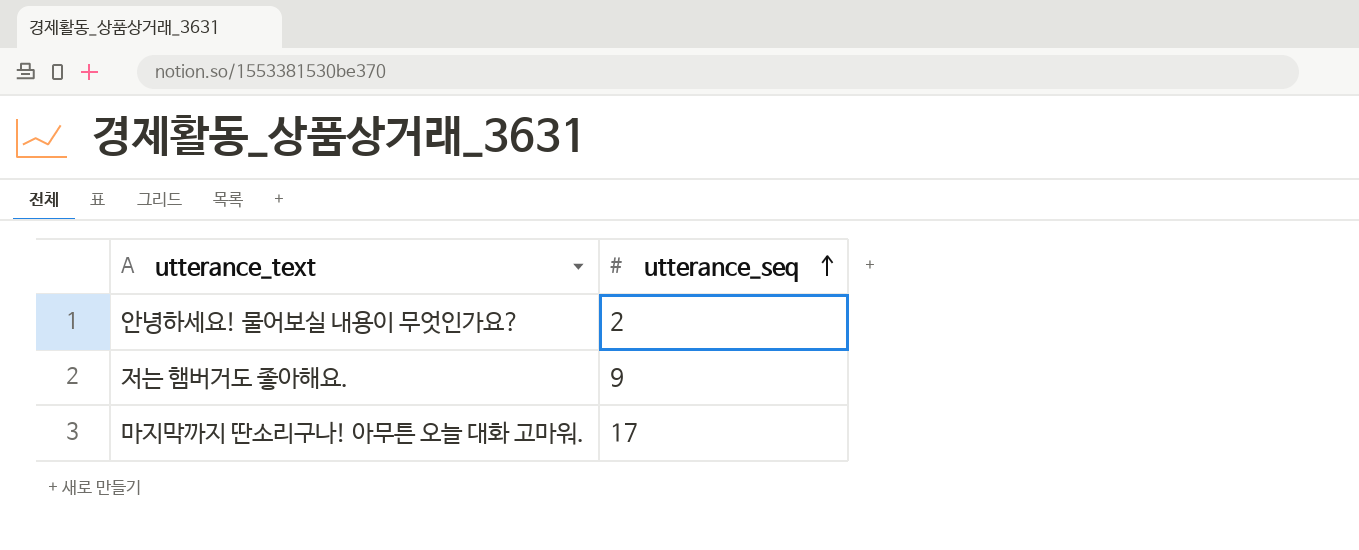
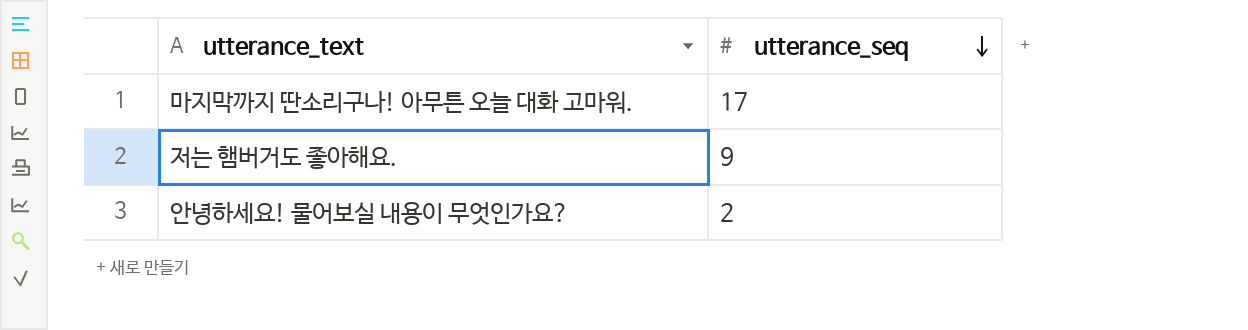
row order: utterance_seq ascending -> utterance_seq descending

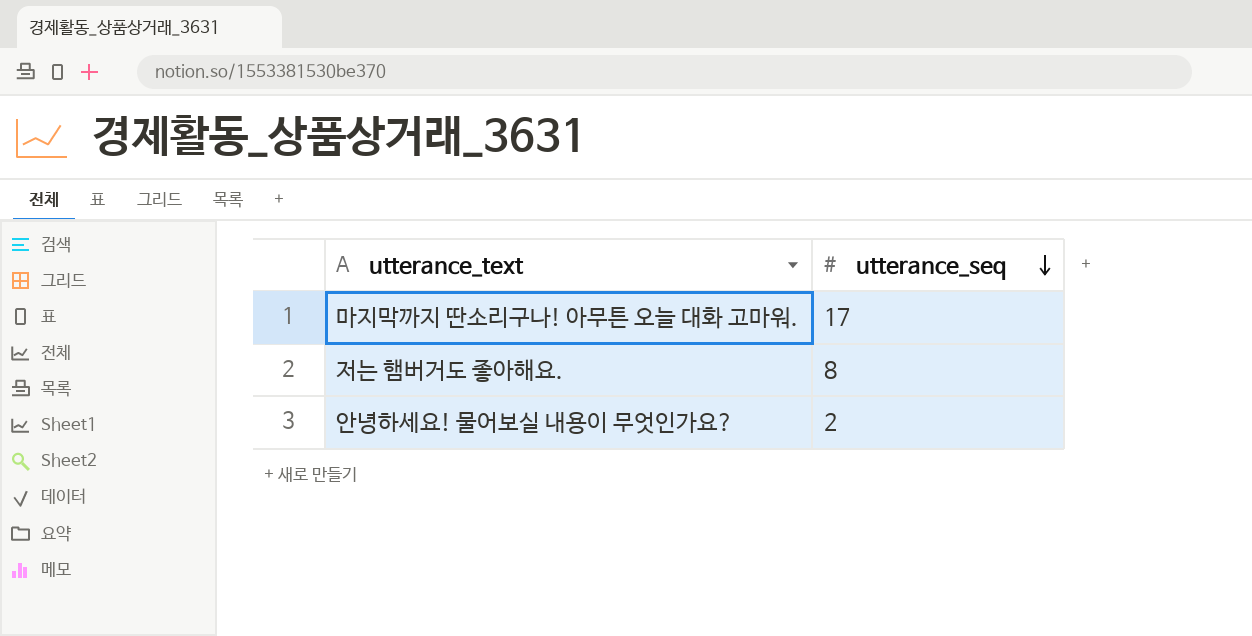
저는 햄버거도 좋아해요. | utterance_seq: 9 -> 8

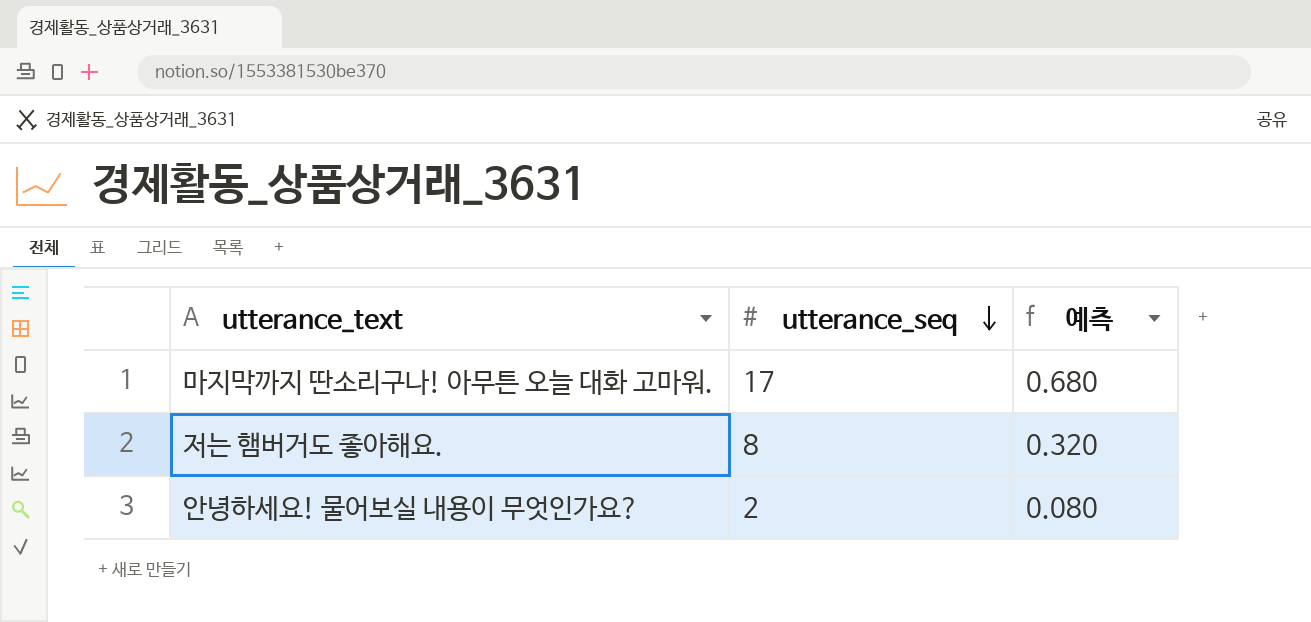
column 예측 | formula: none -> [utterance_seq] * 0.04

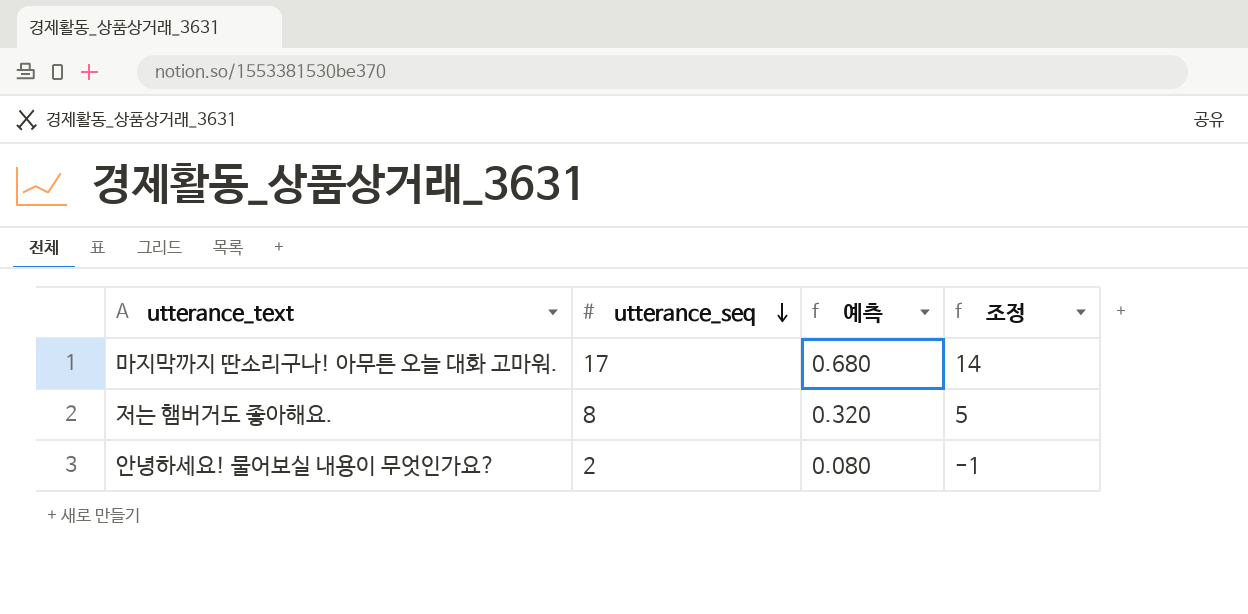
column 조정 | formula: none -> [utterance_seq] - 3

